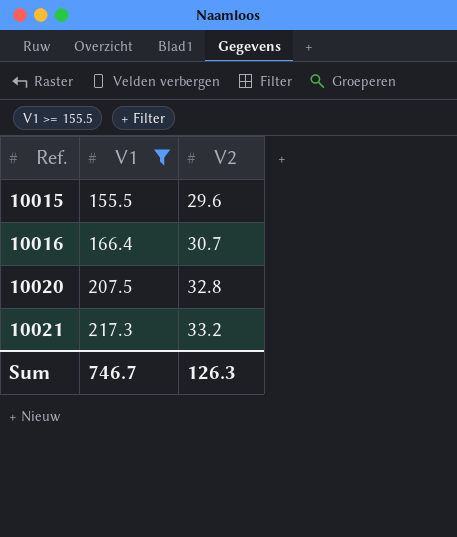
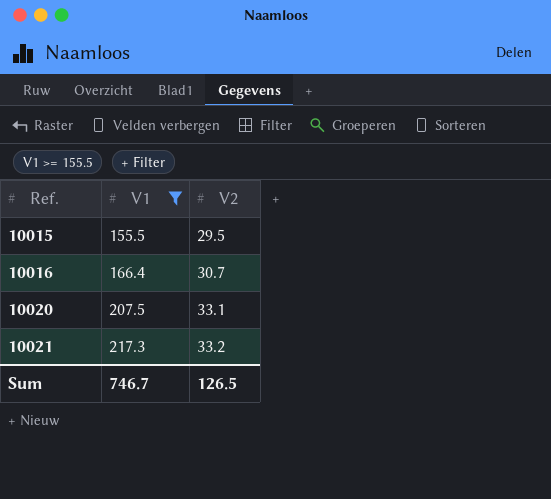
10015 | V2: 29.6 -> 29.5
10020 | V2: 32.8 -> 33.1
Sum | V2: 126.3 -> 126.5

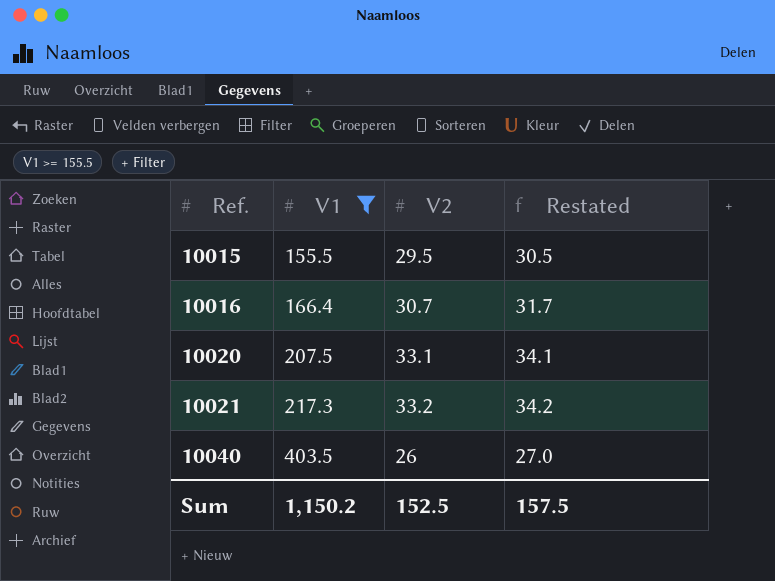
column Restated | formula: none -> [V2] + 1
row 10040: none -> 403.5 | 26 | 27.0
Sum | V1: 746.7 -> 1,150.2
Sum | V2: 126.5 -> 152.5

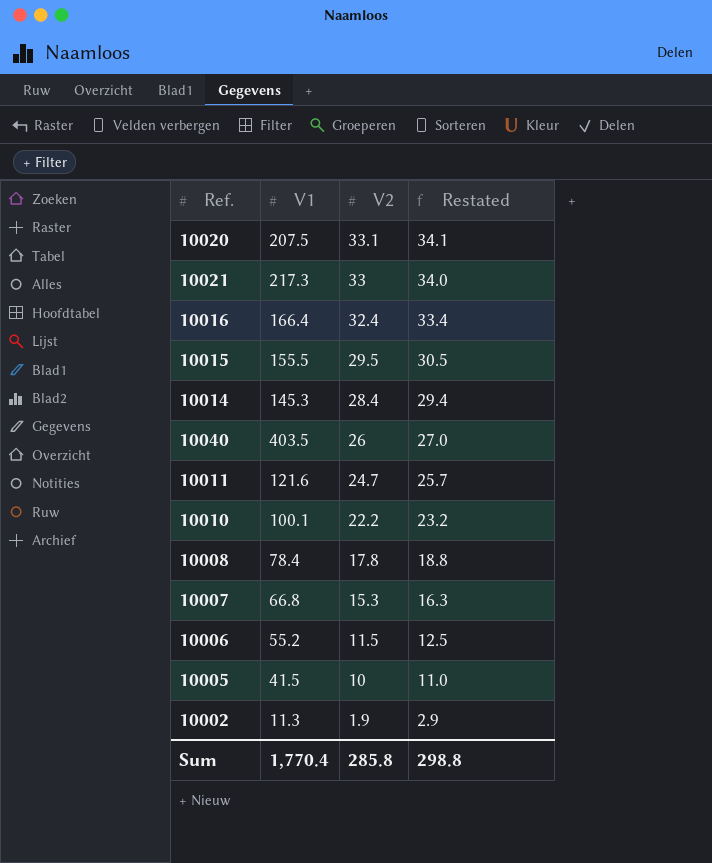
filter: V1 >= 155.5 -> none
row order: Ref. ascending -> V2 descending
10021 | V2: 33.2 -> 33
10021 | Restated: 34.2 -> 34.0
10016 | V2: 30.7 -> 32.4
10016 | Restated: 31.7 -> 33.4
Sum | V1: 1,150.2 -> 1,770.4
Sum | V2: 152.5 -> 285.8
Sum | Restated: 157.5 -> 298.8

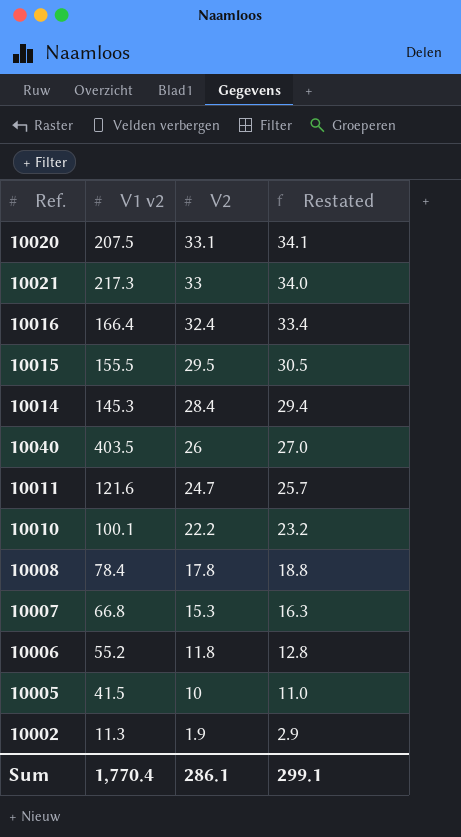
column name: V1 -> V1 v2
10006 | V2: 11.5 -> 11.8
10006 | Restated: 12.5 -> 12.8
Sum | V2: 285.8 -> 286.1
Sum | Restated: 298.8 -> 299.1

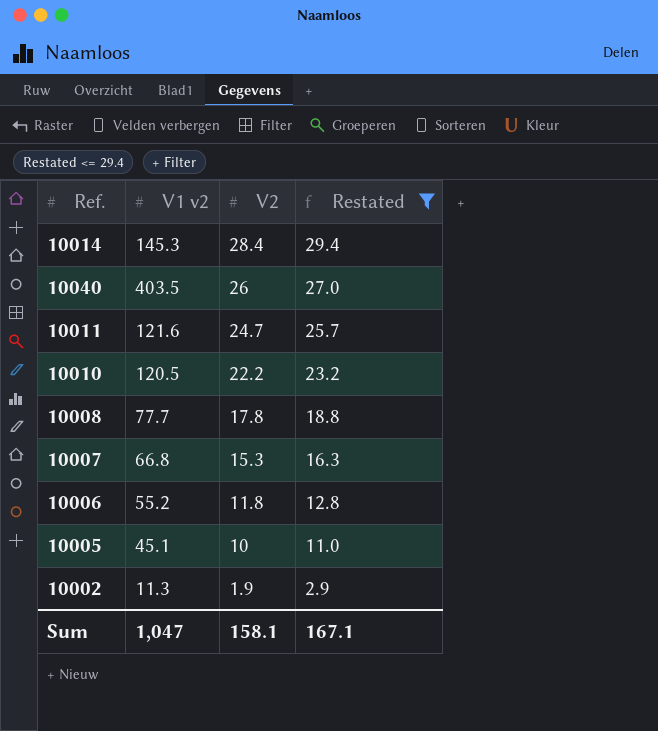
filter: none -> Restated <= 29.4
10010 | V1 v2: 100.1 -> 120.5
10008 | V1 v2: 78.4 -> 77.7
10005 | V1 v2: 41.5 -> 45.1
Sum | V1 v2: 1,770.4 -> 1,047
Sum | V2: 286.1 -> 158.1
Sum | Restated: 299.1 -> 167.1

